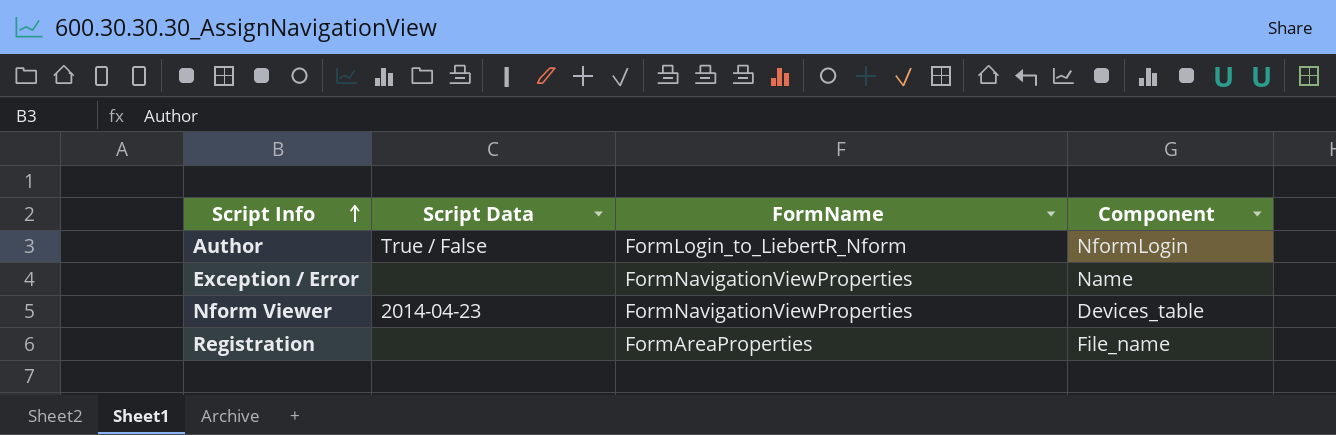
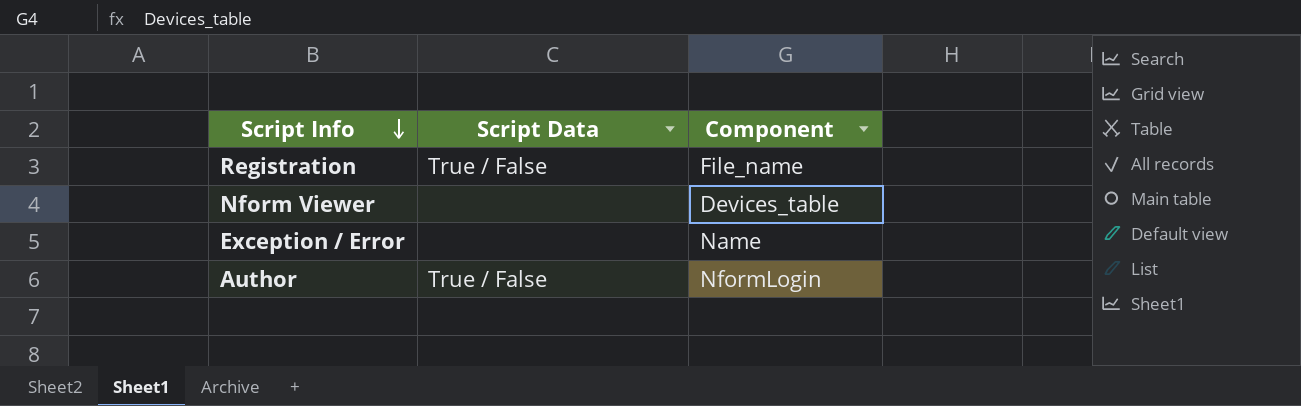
row order: Script Info ascending -> Script Info descending
column FormName | position: 3 -> none
Registration | Script Data: none -> True / False
Nform Viewer | Script Data: 2014-04-23 -> none

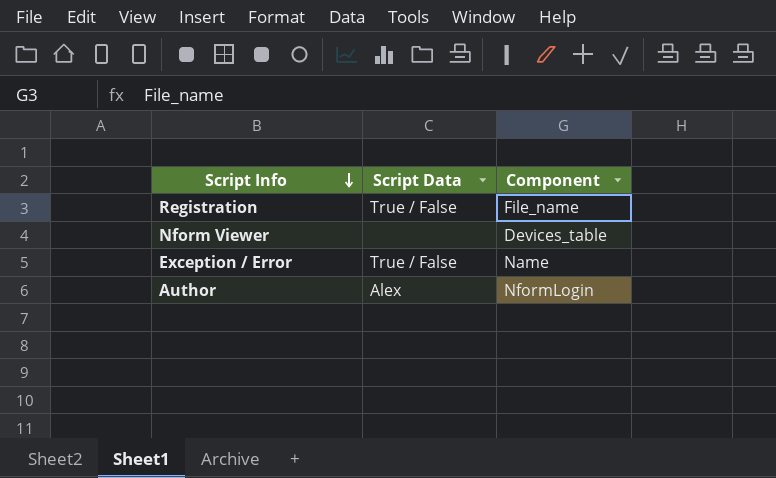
Exception / Error | Script Data: none -> True / False
Author | Script Data: True / False -> Alex

